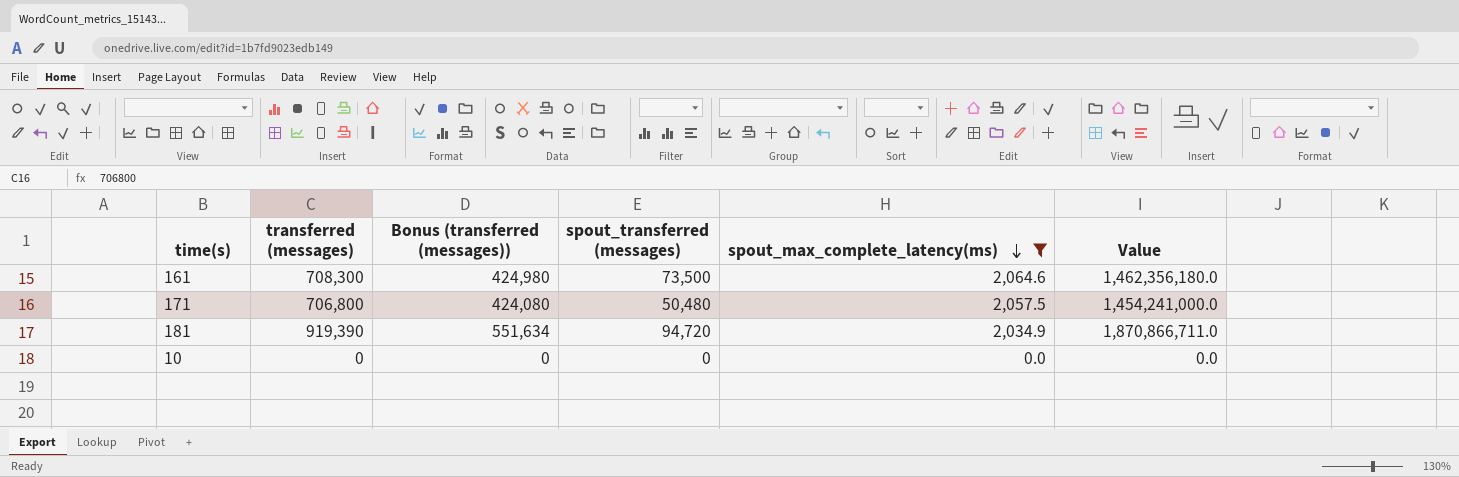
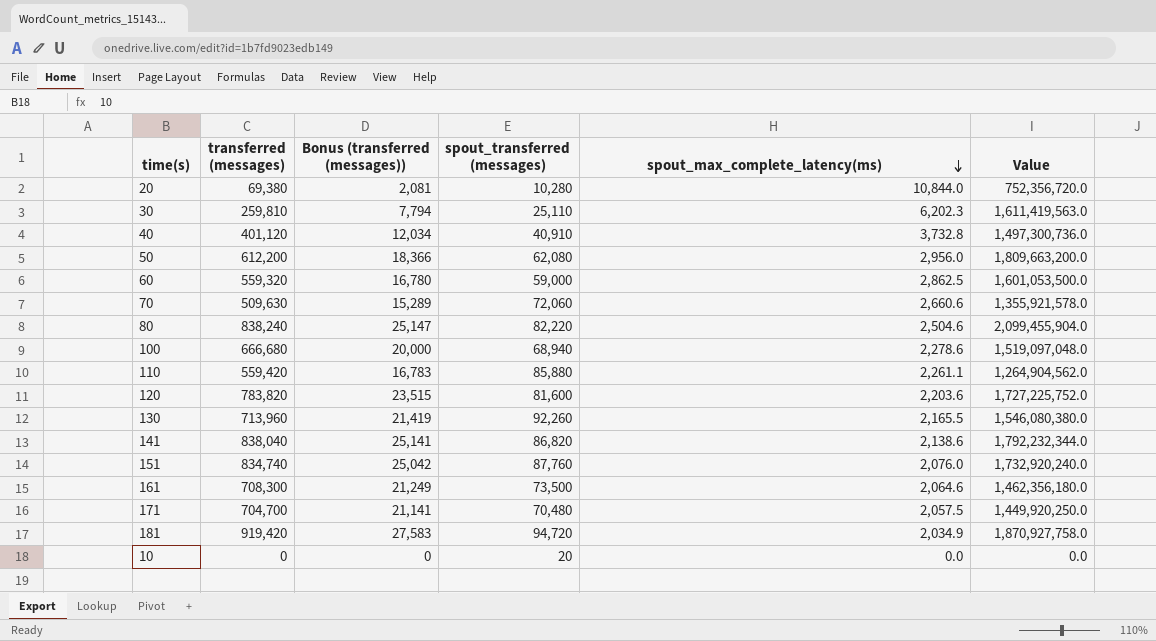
filter: spout_max_complete_latency(ms) <= 2,064.6 -> none
column Bonus (transferred (messages)) | formula: [transferred (messages)] * 0.6 -> [transferred (messages)] * 0.03
171 | transferred (messages): 706,800 -> 704,700
171 | spout_transferred (messages): 50,480 -> 70,480
171 | Value: 1,454,241,000.0 -> 1,449,920,250.0
181 | transferred (messages): 919,390 -> 919,420
181 | Value: 1,870,866,711.0 -> 1,870,927,758.0
10 | spout_transferred (messages): 0 -> 20

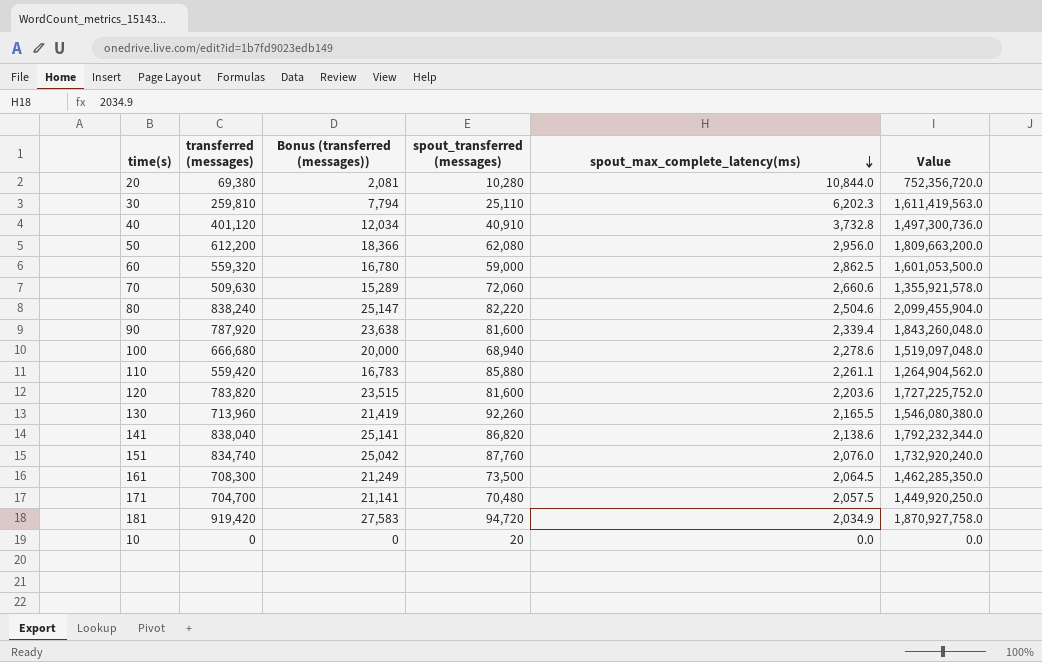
row 90: none -> 787,920 | 23,638 | 81,600 | 2,339.4 | 1,843,260,048.0
161 | spout_max_complete_latency(ms): 2,064.6 -> 2,064.5
161 | Value: 1,462,356,180.0 -> 1,462,285,350.0

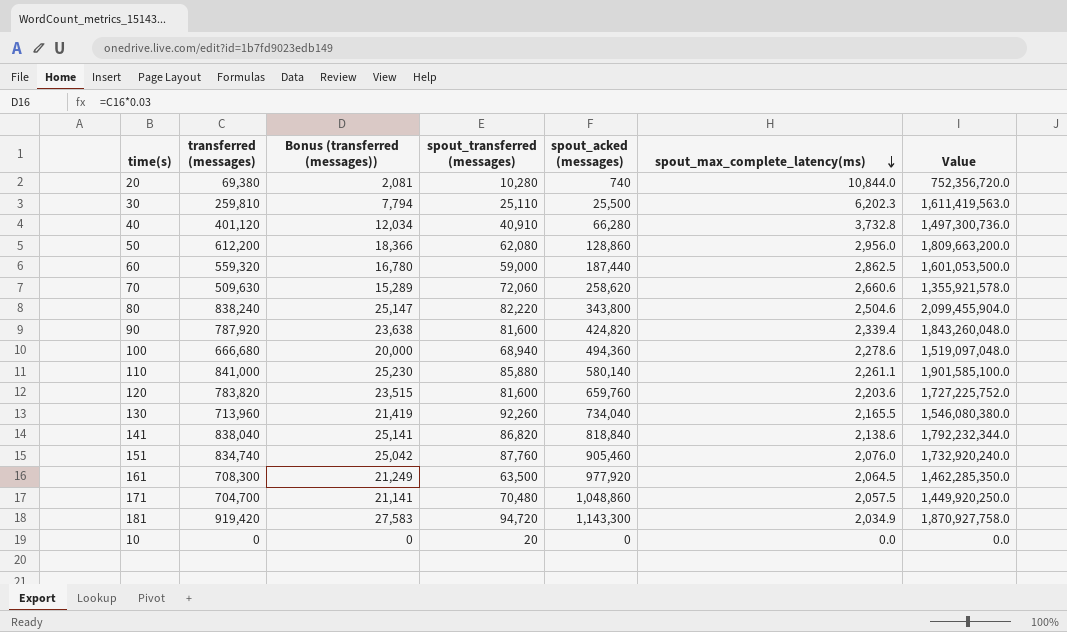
column spout_acked (messages) | position: none -> 5
110 | transferred (messages): 559,420 -> 841,000
110 | Bonus (transferred (messages)): 16,783 -> 25,230
110 | Value: 1,264,904,562.0 -> 1,901,585,100.0
161 | spout_transferred (messages): 73,500 -> 63,500

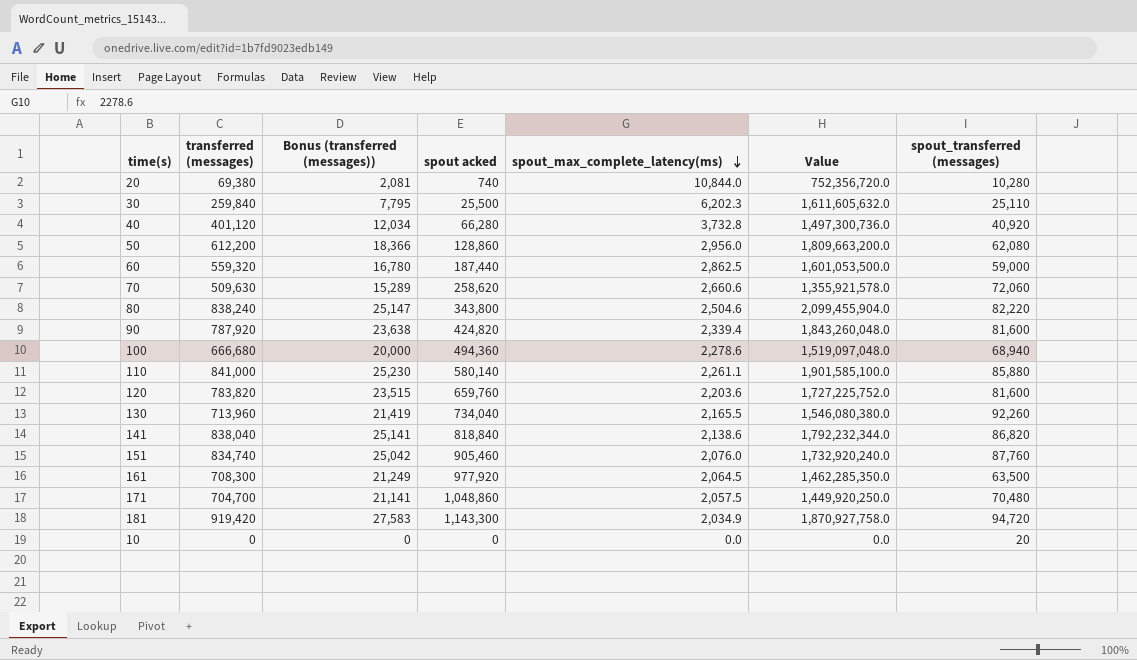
column name: spout_acked (messages) -> spout acked
column spout_transferred (messages) | position: 4 -> 7
30 | transferred (messages): 259,810 -> 259,840
30 | Bonus (transferred (messages)): 7,794 -> 7,795
30 | Value: 1,611,419,563.0 -> 1,611,605,632.0
40 | spout_transferred (messages): 40,910 -> 40,920

